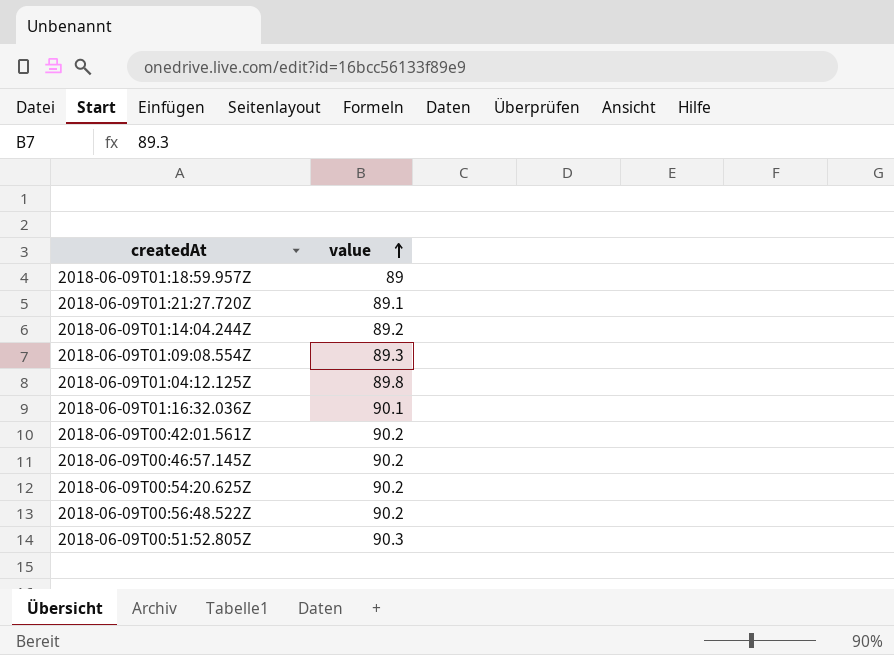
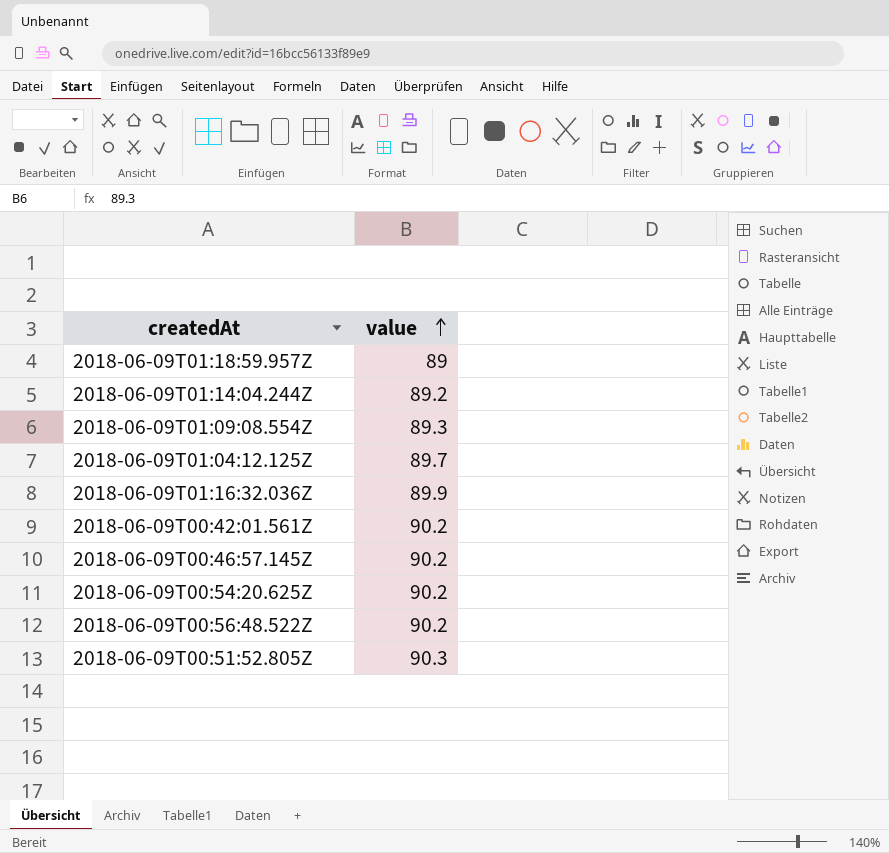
row 2018-06-09T01:21:27.720Z: 89.1 -> none
2018-06-09T01:04:12.125Z | value: 89.8 -> 89.7
2018-06-09T01:16:32.036Z | value: 90.1 -> 89.9

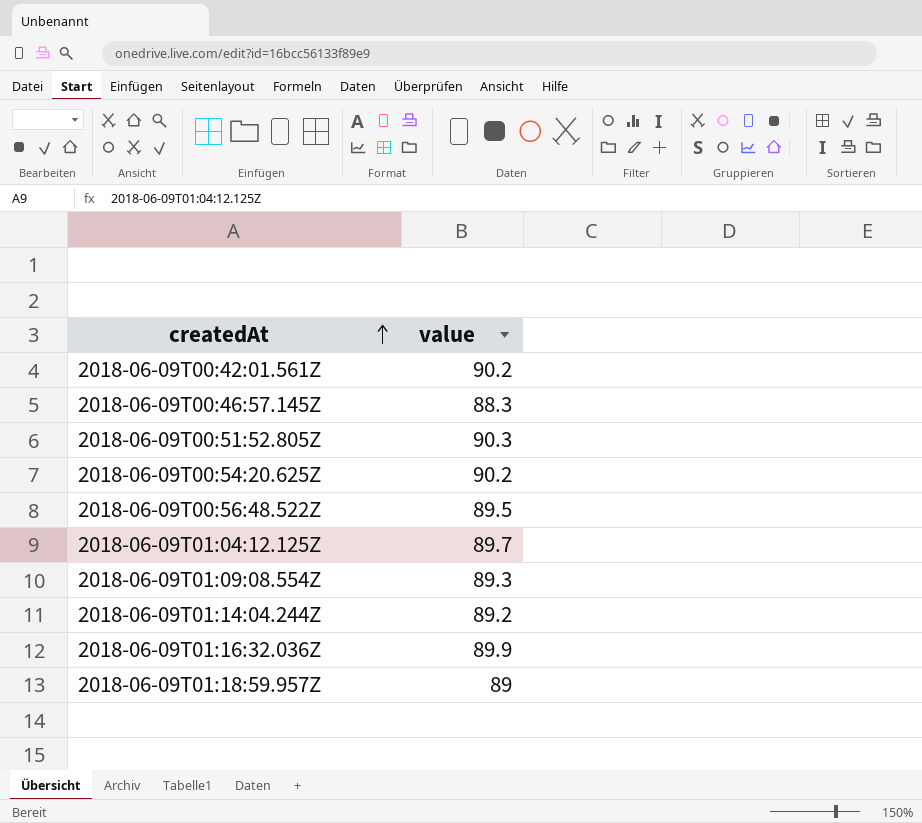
row order: value ascending -> createdAt ascending
2018-06-09T00:46:57.145Z | value: 90.2 -> 88.3
2018-06-09T00:56:48.522Z | value: 90.2 -> 89.5

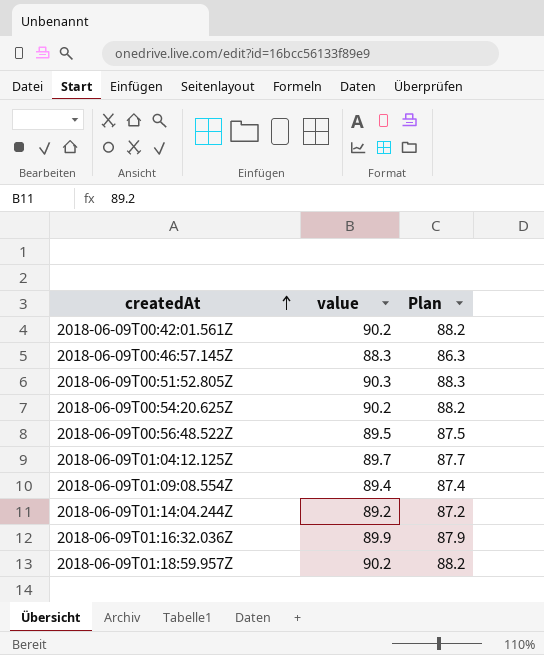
column Plan | formula: none -> [value] - 2
2018-06-09T01:09:08.554Z | value: 89.3 -> 89.4
2018-06-09T01:18:59.957Z | value: 89 -> 90.2

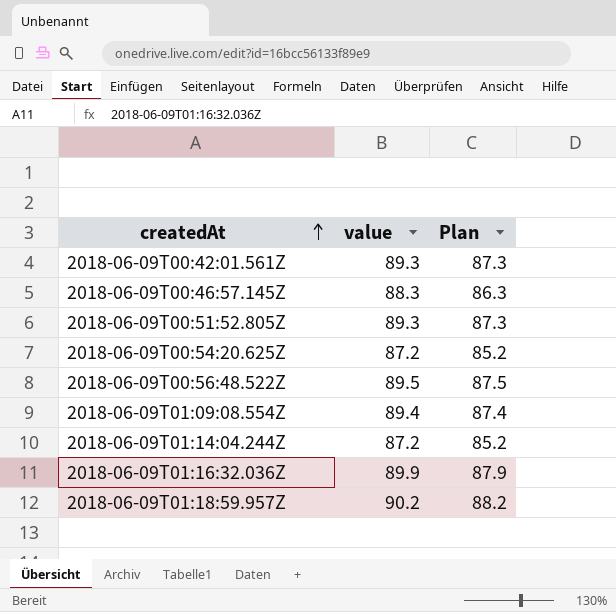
row 2018-06-09T01:04:12.125Z: 89.7 | 87.7 -> none
2018-06-09T00:42:01.561Z | value: 90.2 -> 89.3
2018-06-09T00:42:01.561Z | Plan: 88.2 -> 87.3
2018-06-09T00:51:52.805Z | value: 90.3 -> 89.3
2018-06-09T00:51:52.805Z | Plan: 88.3 -> 87.3
2018-06-09T00:54:20.625Z | value: 90.2 -> 87.2
2018-06-09T00:54:20.625Z | Plan: 88.2 -> 85.2
2018-06-09T01:14:04.244Z | value: 89.2 -> 87.2
2018-06-09T01:14:04.244Z | Plan: 87.2 -> 85.2

